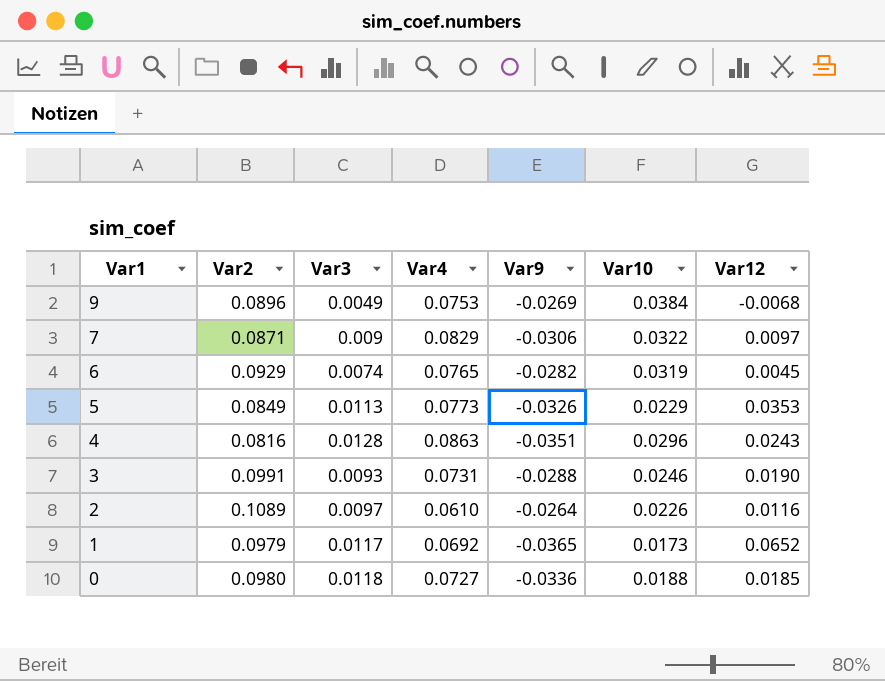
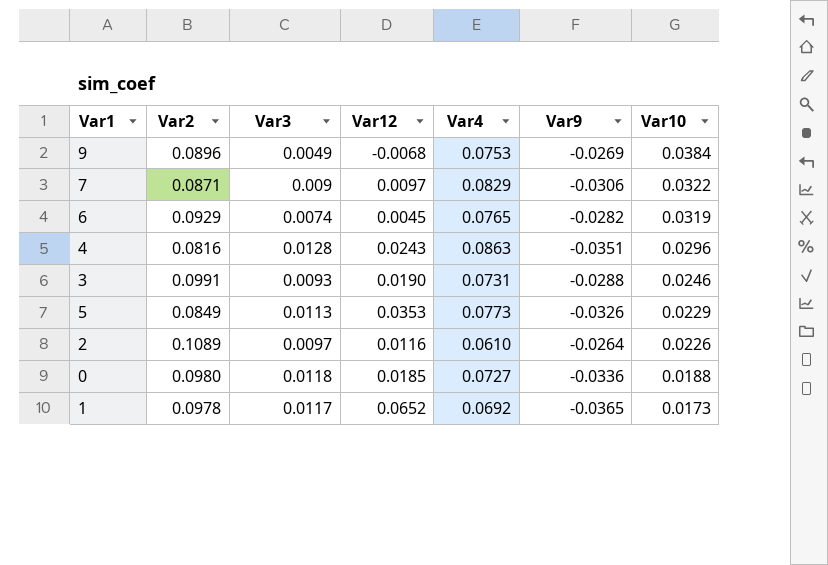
row order: Var1 descending -> Var10 descending
column Var12 | position: 7 -> 4
1 | Var2: 0.0979 -> 0.0978

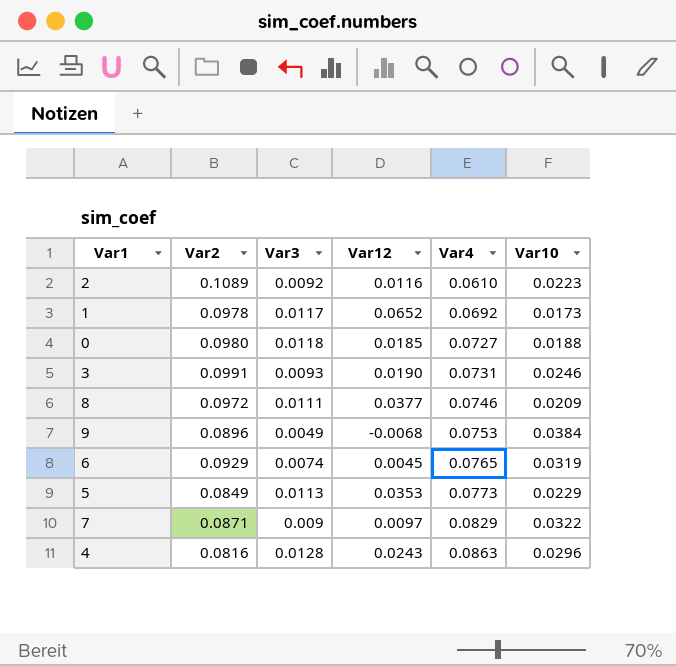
row order: Var10 descending -> Var4 ascending
column Var9 | position: 6 -> none
2 | Var3: 0.0097 -> 0.0092
2 | Var10: 0.0226 -> 0.0223
row 8: none -> 0.0972 | 0.0111 | 0.0377 | 0.0746 | 0.0209

